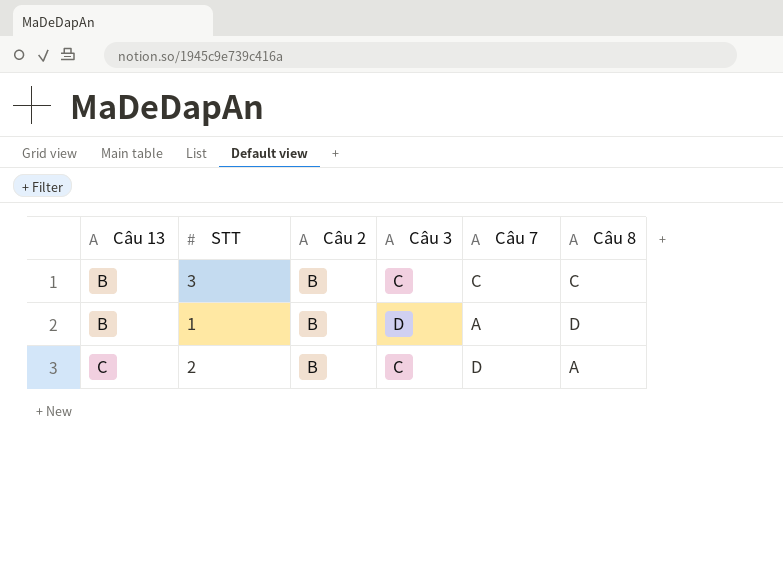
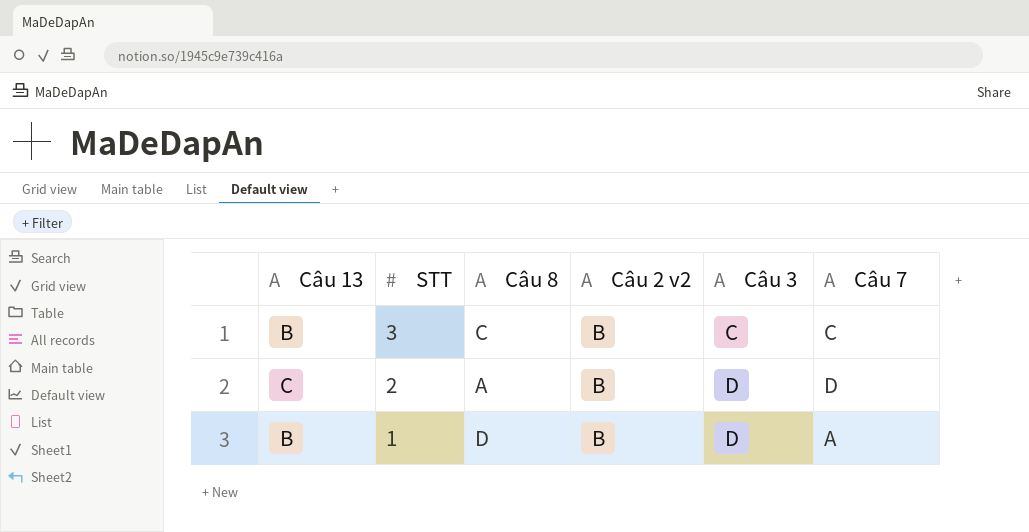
row order: Câu 13 ascending -> STT descending
column Câu 8 | position: 6 -> 3
column name: Câu 2 -> Câu 2 v2
2 | Câu 3: C -> D

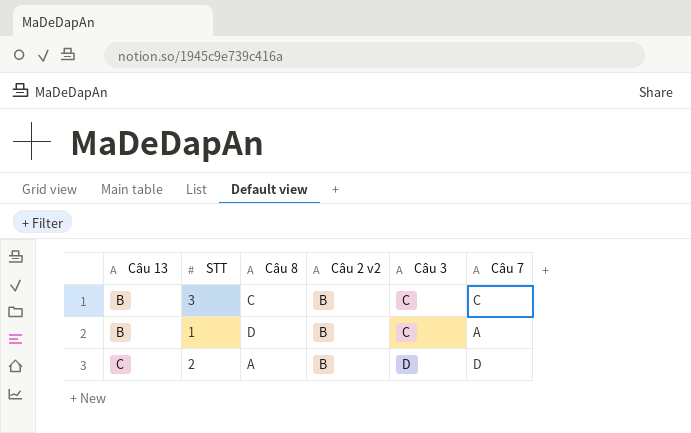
row order: STT descending -> Câu 13 ascending
1 | Câu 3: D -> C

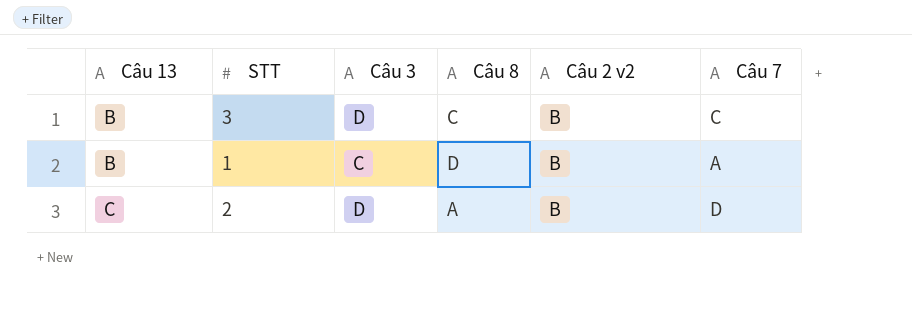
column Câu 3 | position: 5 -> 3
3 | Câu 3: C -> D

